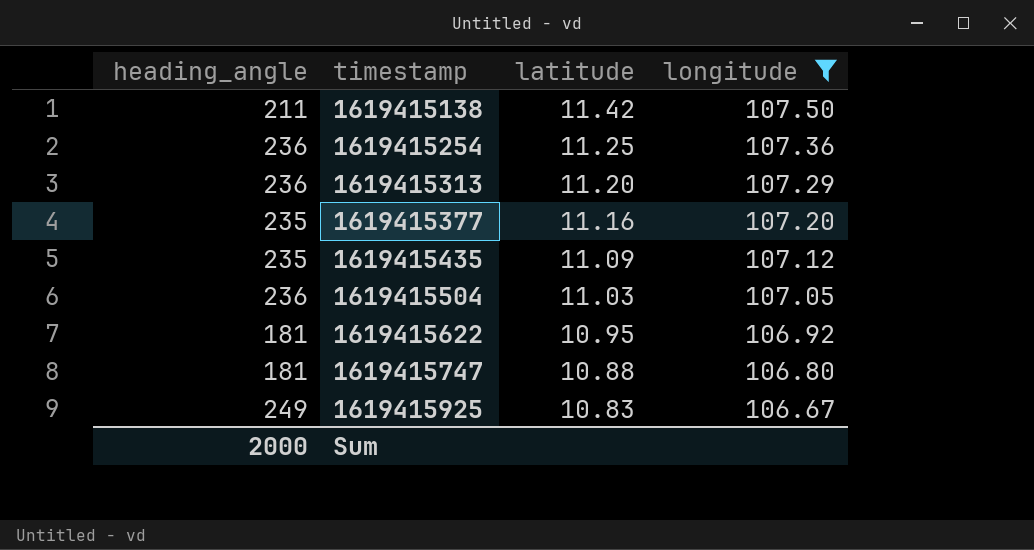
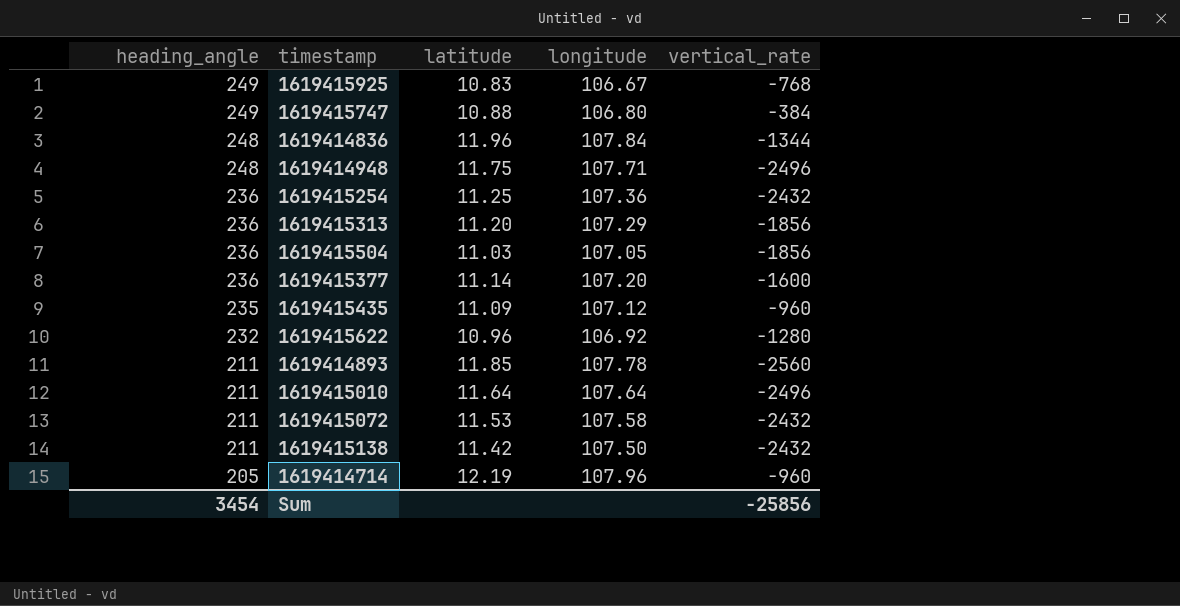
filter: longitude <= 107.50 -> none
row order: timestamp ascending -> heading_angle descending
column vertical_rate | position: none -> 5
1619415747 | heading_angle: 181 -> 249
1619415377 | heading_angle: 235 -> 236
1619415377 | latitude: 11.16 -> 11.14
1619415622 | heading_angle: 181 -> 232
1619415622 | latitude: 10.95 -> 10.96
Sum | heading_angle: 2000 -> 3454

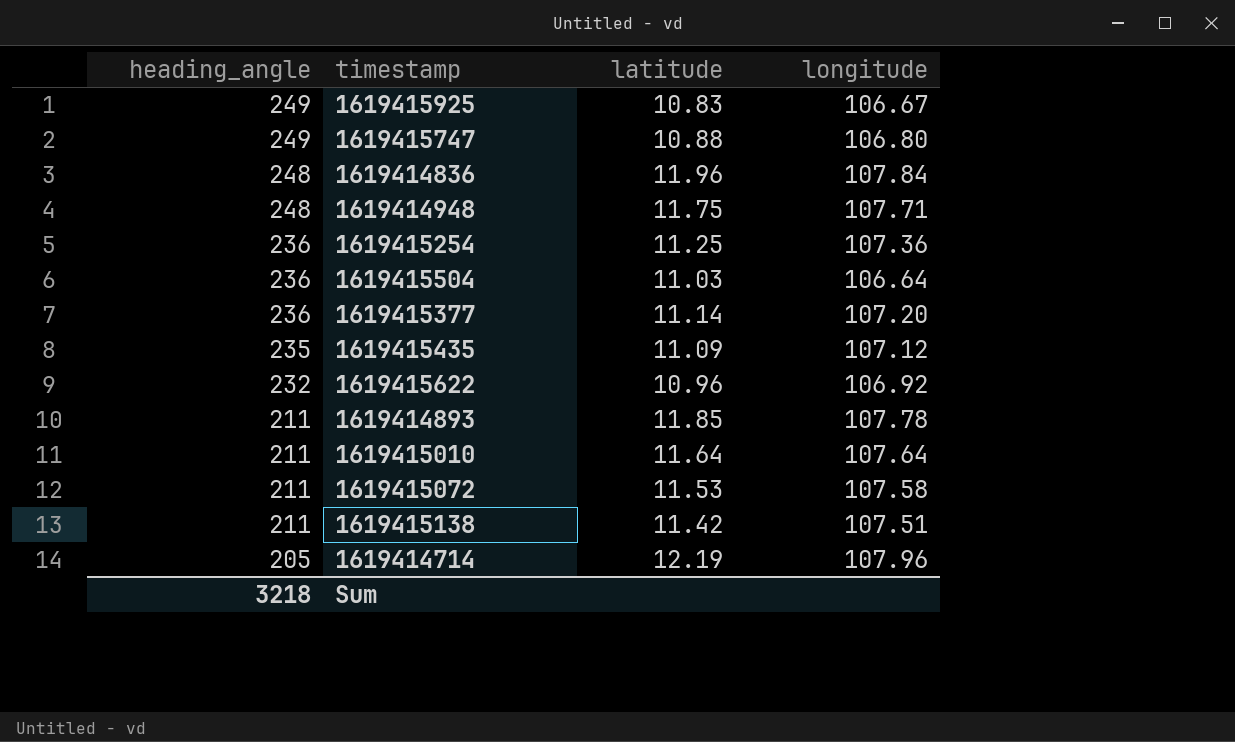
column vertical_rate | position: 5 -> none
row 1619415313: 236 | 11.20 | 107.29 | -1856 -> none
1619415504 | longitude: 107.05 -> 106.64
1619415138 | longitude: 107.50 -> 107.51
Sum | heading_angle: 3454 -> 3218

